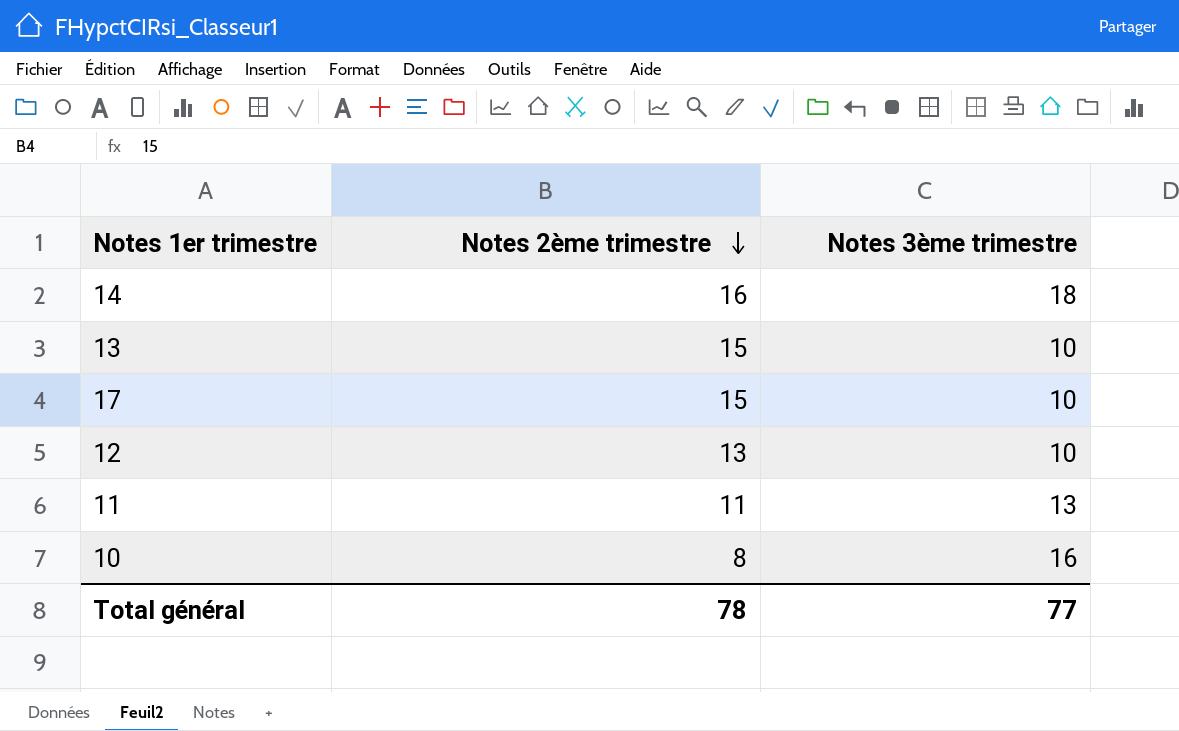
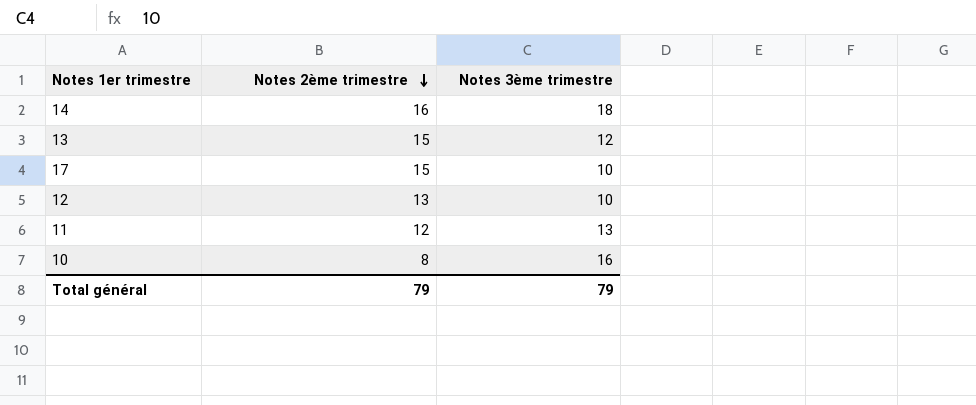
13 | Notes 3ème trimestre: 10 -> 12
11 | Notes 2ème trimestre: 11 -> 12
Total général | Notes 2ème trimestre: 78 -> 79
Total général | Notes 3ème trimestre: 77 -> 79

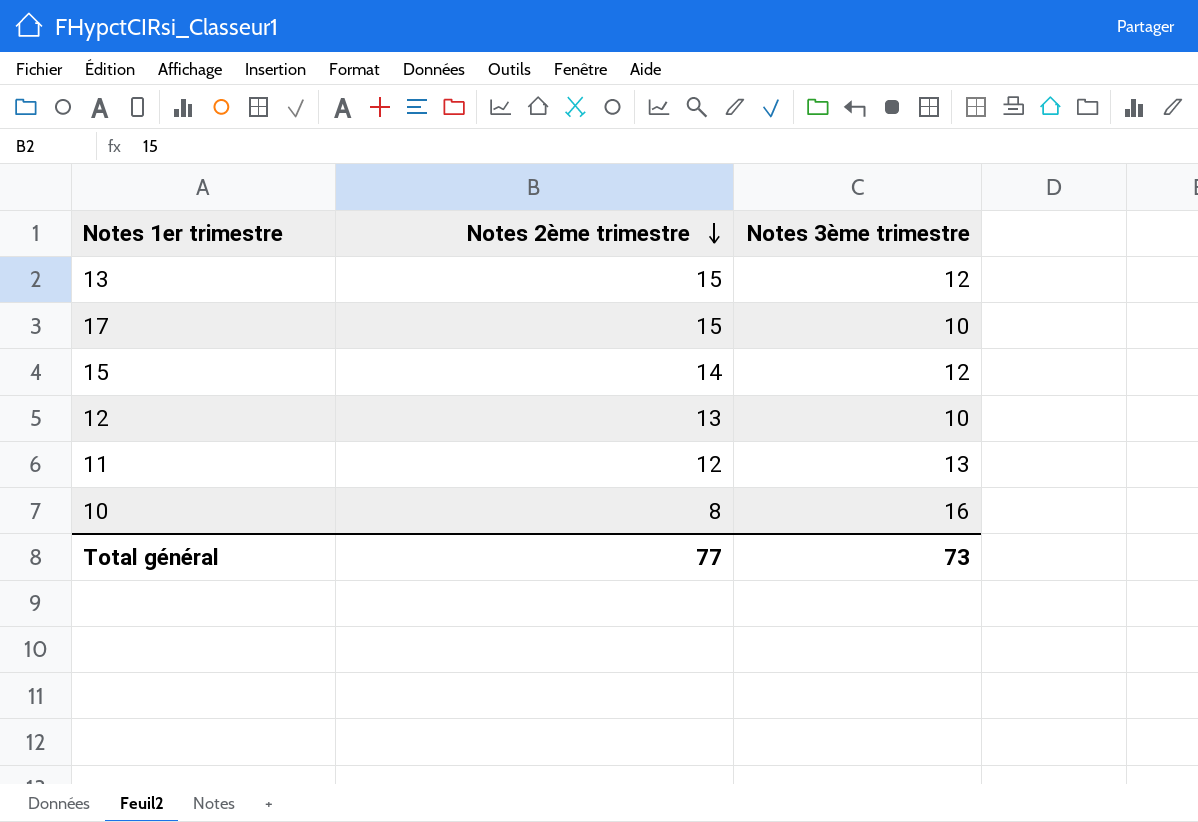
row 14: 16 | 18 -> none
row 15: none -> 14 | 12
Total général | Notes 2ème trimestre: 79 -> 77
Total général | Notes 3ème trimestre: 79 -> 73

